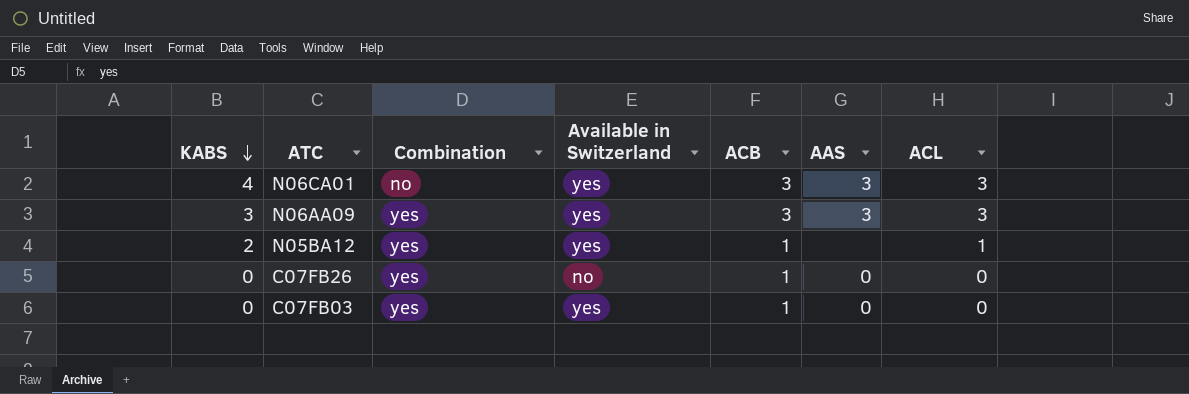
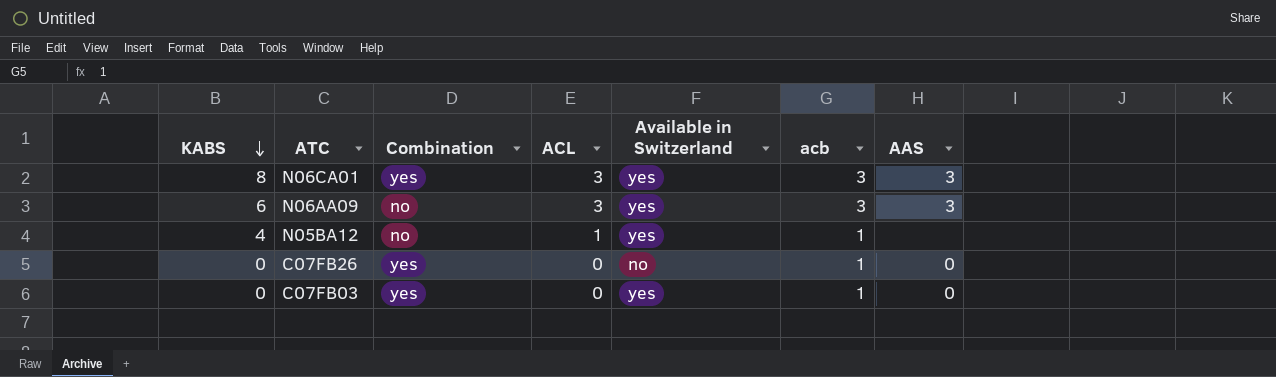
column ACL | position: 7 -> 4
column name: ACB -> acb
N06CA01 | KABS: 4 -> 8
N06CA01 | Combination: no -> yes
N06AA09 | KABS: 3 -> 6
N06AA09 | Combination: yes -> no
N05BA12 | KABS: 2 -> 4
N05BA12 | Combination: yes -> no

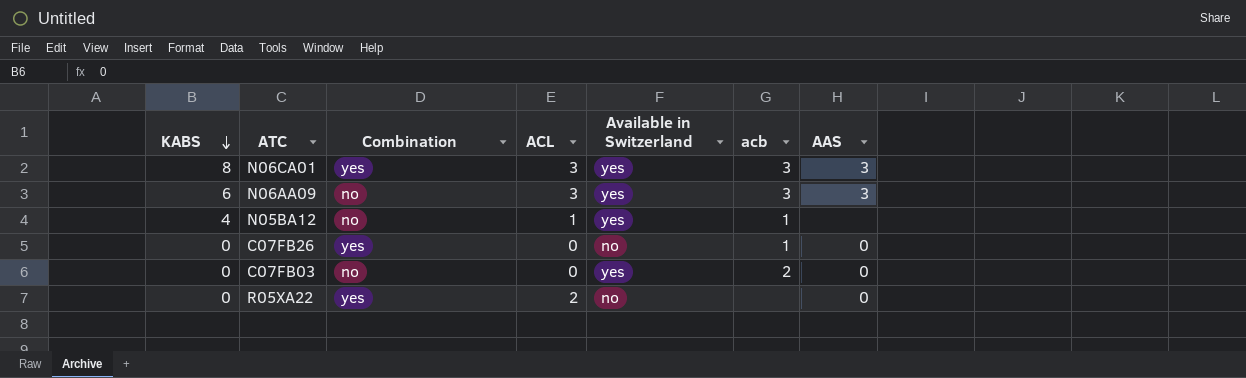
C07FB03 | Combination: yes -> no
C07FB03 | acb: 1 -> 2
row R05XA22: none -> 0 | yes | 2 | no | none | 0

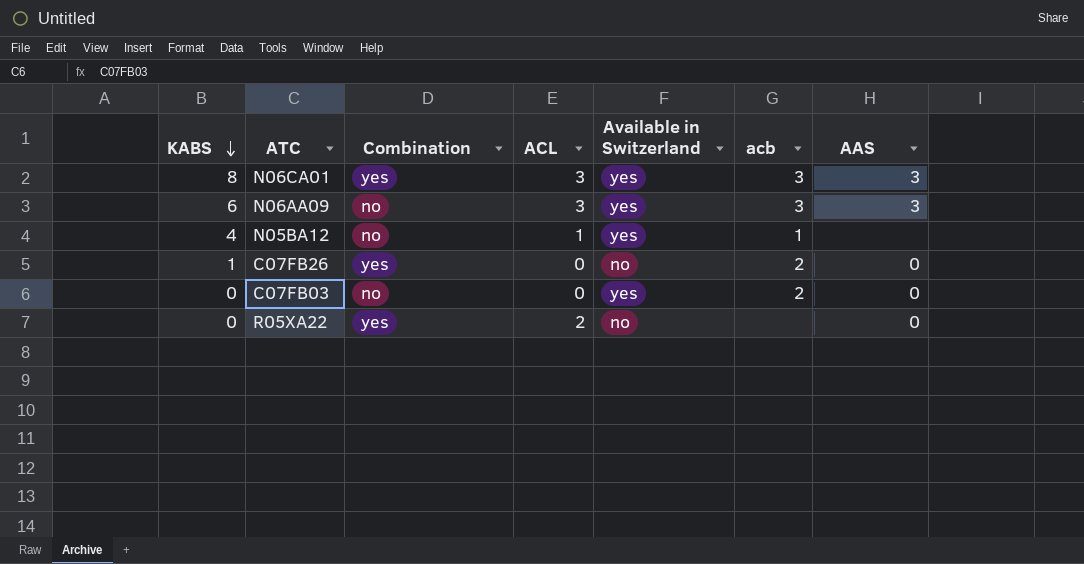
C07FB26 | KABS: 0 -> 1
C07FB26 | acb: 1 -> 2

